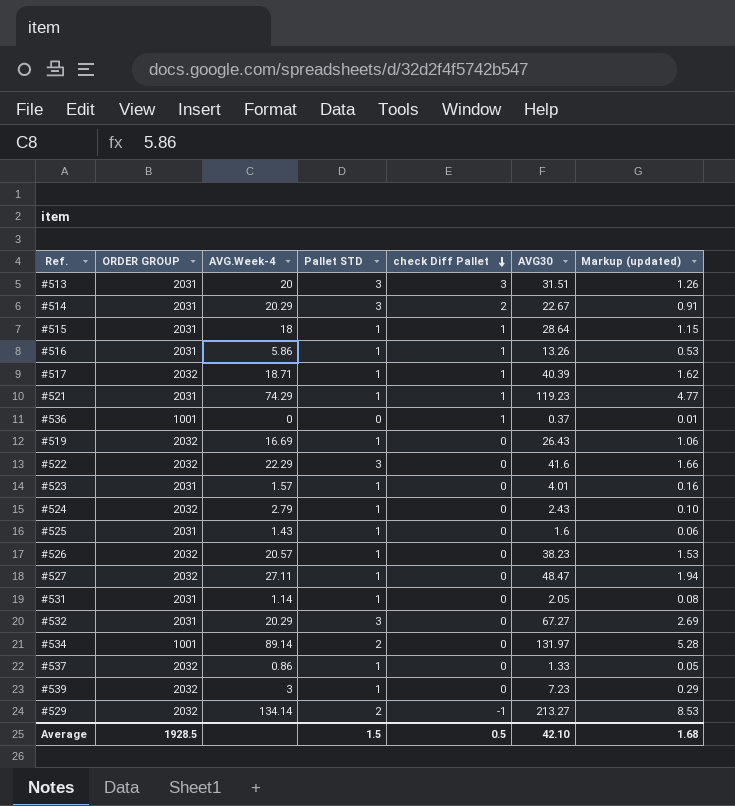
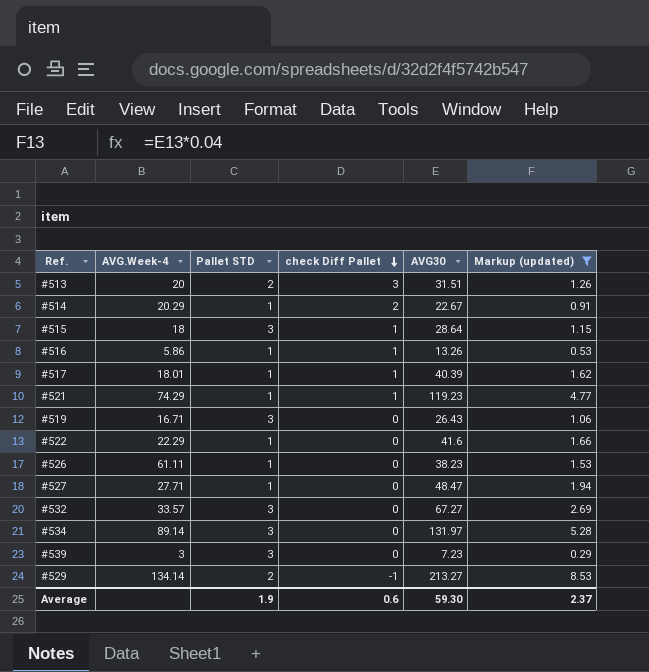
filter: none -> Markup (updated) >= 0.29
column ORDER GROUP | position: 2 -> none
#513 | Pallet STD: 3 -> 2
#514 | Pallet STD: 3 -> 1
#515 | Pallet STD: 1 -> 3
#517 | AVG.Week-4: 18.71 -> 18.01
#519 | AVG.Week-4: 16.69 -> 16.71
#519 | Pallet STD: 1 -> 3
#522 | Pallet STD: 3 -> 1
#526 | AVG.Week-4: 20.57 -> 61.11
#527 | AVG.Week-4: 27.11 -> 27.71
#532 | AVG.Week-4: 20.29 -> 33.57
#534 | Pallet STD: 2 -> 3
#539 | Pallet STD: 1 -> 3
Average | Pallet STD: 1.5 -> 1.9
Average | check Diff Pallet: 0.5 -> 0.6
Average | AVG30: 42.10 -> 59.30
Average | Markup (updated): 1.68 -> 2.37

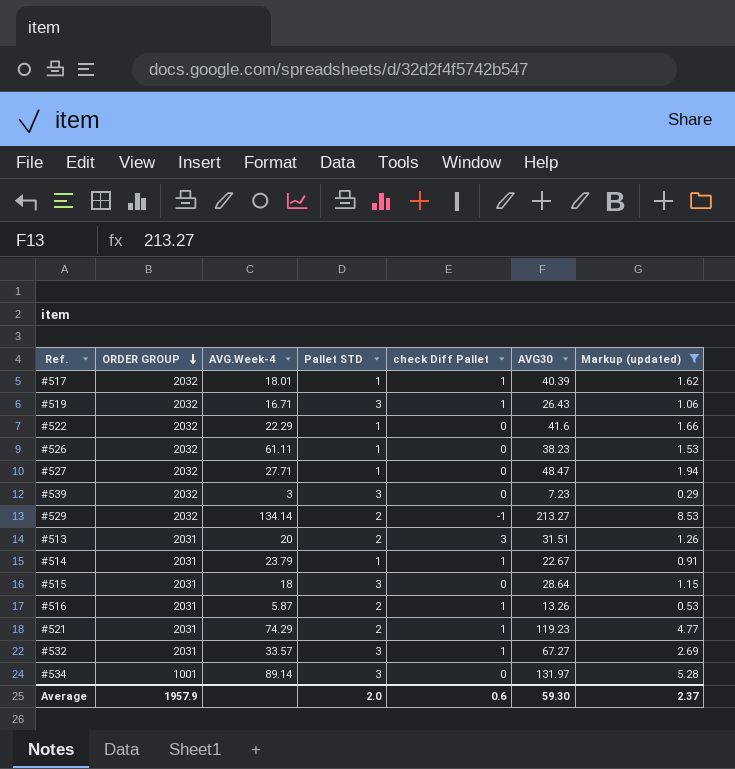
row order: check Diff Pallet descending -> ORDER GROUP descending
column ORDER GROUP | position: none -> 2
#519 | check Diff Pallet: 0 -> 1
#514 | AVG.Week-4: 20.29 -> 23.79
#514 | check Diff Pallet: 2 -> 1
#515 | check Diff Pallet: 1 -> 0
#516 | AVG.Week-4: 5.86 -> 5.87
#516 | Pallet STD: 1 -> 2
#521 | Pallet STD: 1 -> 2
#532 | check Diff Pallet: 0 -> 1
Average | Pallet STD: 1.9 -> 2.0

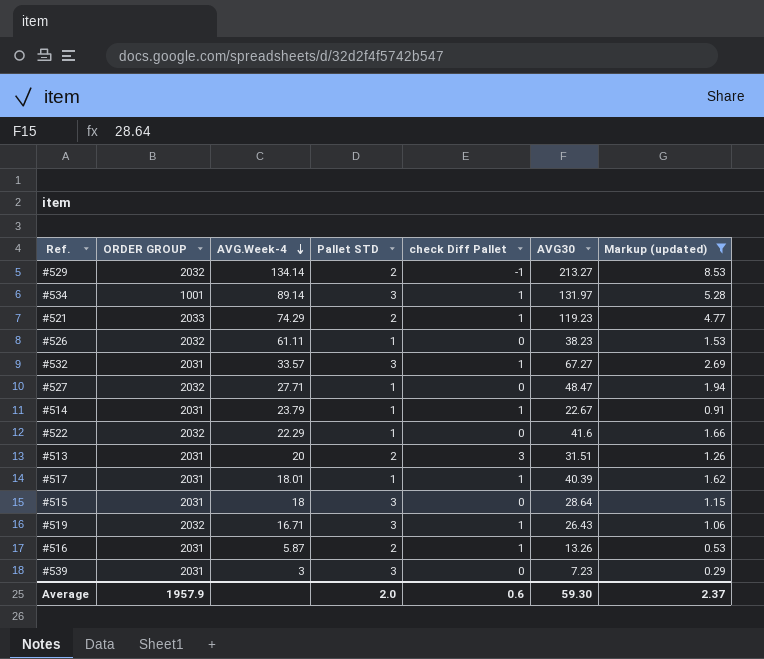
row order: ORDER GROUP descending -> AVG.Week-4 descending
#534 | check Diff Pallet: 0 -> 1
#521 | ORDER GROUP: 2031 -> 2033
#517 | ORDER GROUP: 2032 -> 2031
#539 | ORDER GROUP: 2032 -> 2031

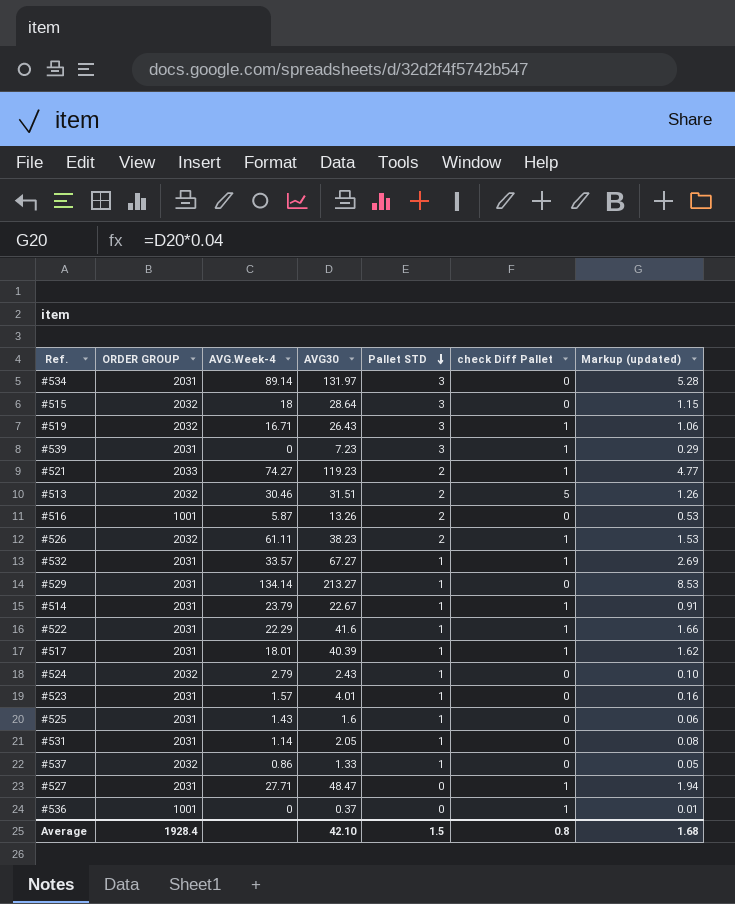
filter: Markup (updated) >= 0.29 -> none
row order: AVG.Week-4 descending -> Pallet STD descending
column AVG30 | position: 6 -> 4
#534 | ORDER GROUP: 1001 -> 2031
#534 | check Diff Pallet: 1 -> 0
#515 | ORDER GROUP: 2031 -> 2032
#539 | AVG.Week-4: 3 -> 0
#539 | check Diff Pallet: 0 -> 1
#521 | AVG.Week-4: 74.29 -> 74.27
#513 | ORDER GROUP: 2031 -> 2032
#513 | AVG.Week-4: 20 -> 30.46
#513 | check Diff Pallet: 3 -> 5
#516 | ORDER GROUP: 2031 -> 1001
#516 | check Diff Pallet: 1 -> 0
#526 | Pallet STD: 1 -> 2
#526 | check Diff Pallet: 0 -> 1
#532 | Pallet STD: 3 -> 1
#529 | ORDER GROUP: 2032 -> 2031
#529 | Pallet STD: 2 -> 1
#529 | check Diff Pallet: -1 -> 0
#522 | ORDER GROUP: 2032 -> 2031
#522 | check Diff Pallet: 0 -> 1
#527 | ORDER GROUP: 2032 -> 2031
#527 | Pallet STD: 1 -> 0
#527 | check Diff Pallet: 0 -> 1
Average | ORDER GROUP: 1957.9 -> 1928.4
Average | AVG30: 59.30 -> 42.10
Average | Pallet STD: 2.0 -> 1.5
Average | check Diff Pallet: 0.6 -> 0.8
Average | Markup (updated): 2.37 -> 1.68

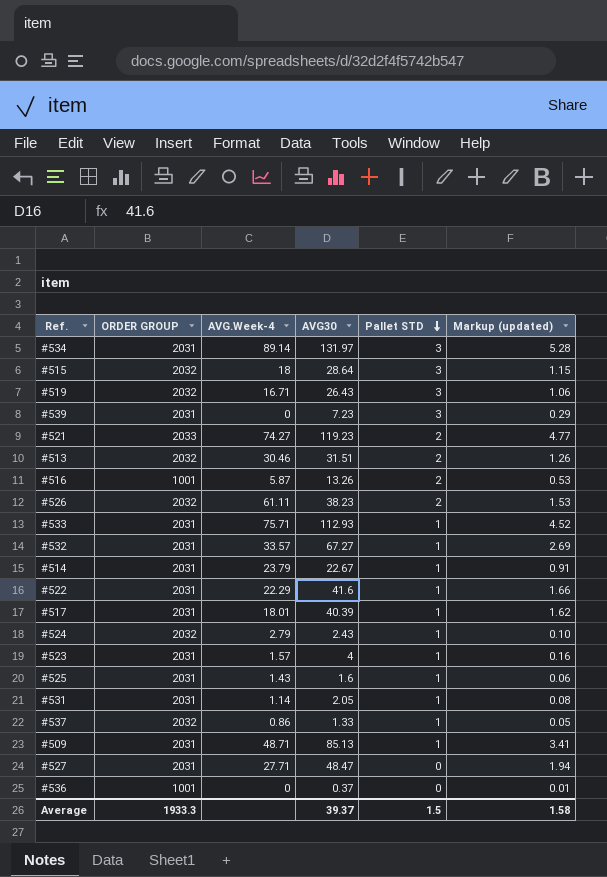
column check Diff Pallet | position: 6 -> none
row #529: 2031 | 134.14 | 213.27 | 1 | 0 | 8.53 -> none
row #533: none -> 2031 | 75.71 | 112.93 | 1 | 4.52
#523 | AVG30: 4.01 -> 4
row #509: none -> 2031 | 48.71 | 85.13 | 1 | 3.41
Average | ORDER GROUP: 1928.4 -> 1933.3
Average | AVG30: 42.10 -> 39.37
Average | Markup (updated): 1.68 -> 1.58

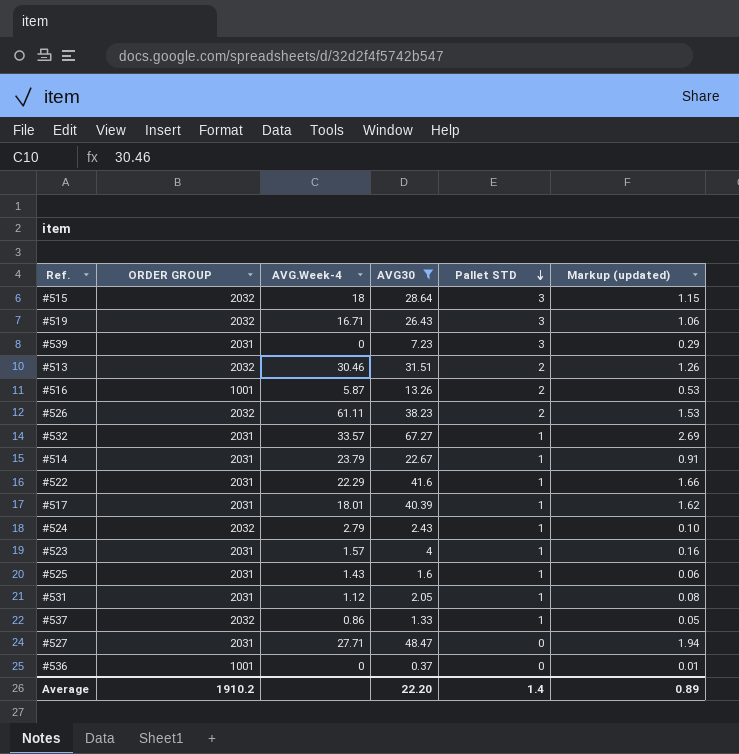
filter: none -> AVG30 <= 67.27
#531 | AVG.Week-4: 1.14 -> 1.12
Average | ORDER GROUP: 1933.3 -> 1910.2
Average | AVG30: 39.37 -> 22.20
Average | Pallet STD: 1.5 -> 1.4
Average | Markup (updated): 1.58 -> 0.89

